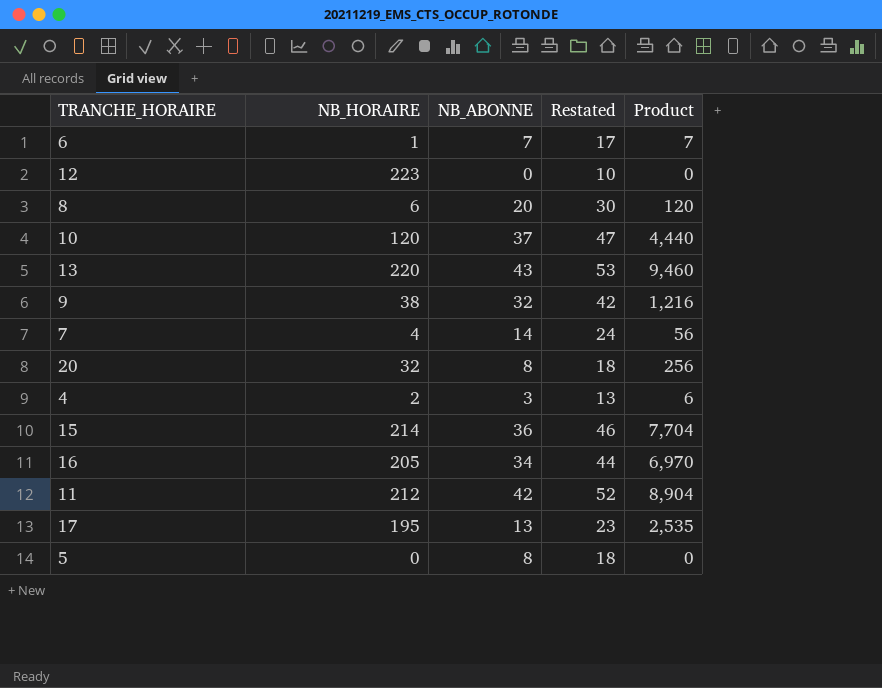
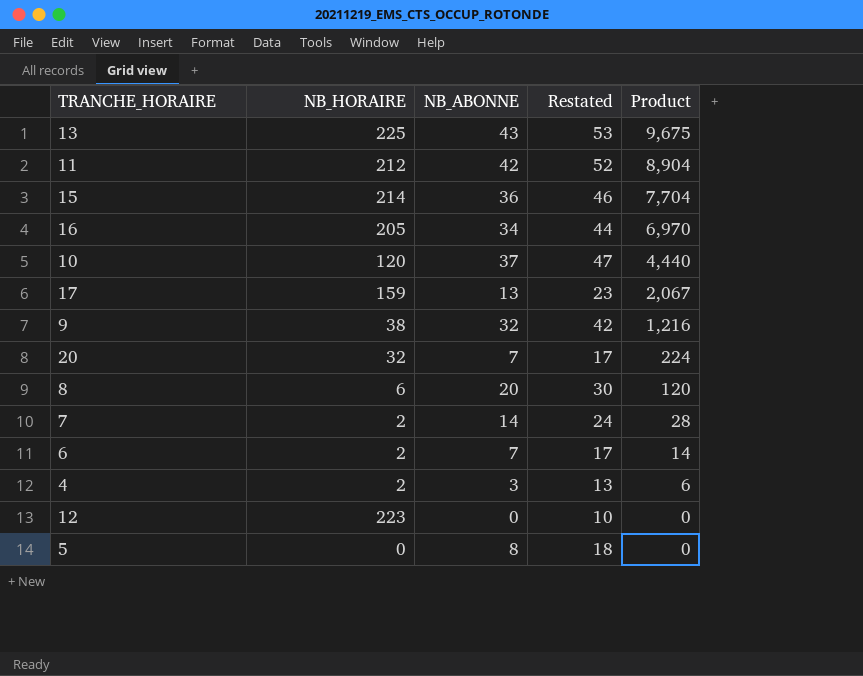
row order: none -> Product descending
13 | NB_HORAIRE: 220 -> 225
13 | Product: 9,460 -> 9,675
17 | NB_HORAIRE: 195 -> 159
17 | Product: 2,535 -> 2,067
20 | NB_ABONNE: 8 -> 7
20 | Restated: 18 -> 17
20 | Product: 256 -> 224
7 | NB_HORAIRE: 4 -> 2
7 | Product: 56 -> 28
6 | NB_HORAIRE: 1 -> 2
6 | Product: 7 -> 14

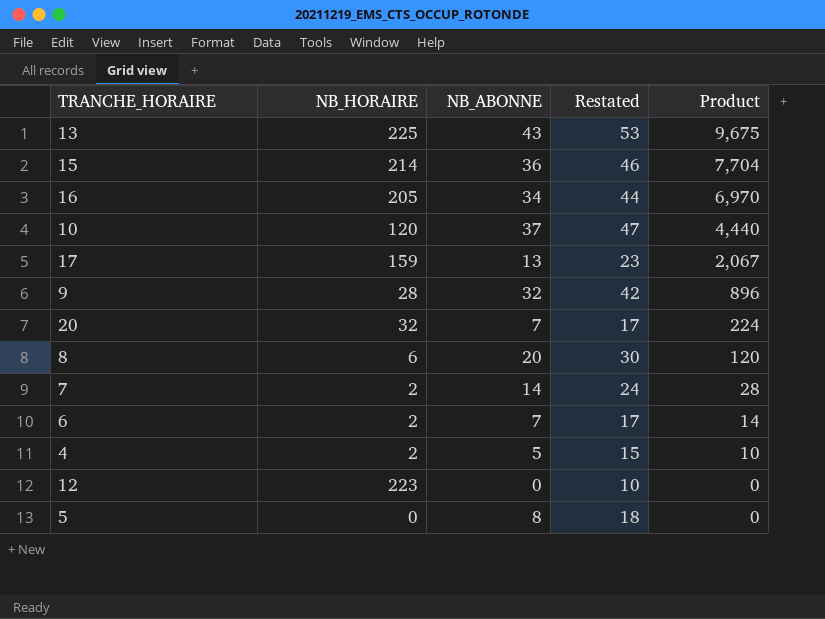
row 11: 212 | 42 | 52 | 8,904 -> none
9 | NB_HORAIRE: 38 -> 28
9 | Product: 1,216 -> 896
4 | NB_ABONNE: 3 -> 5
4 | Restated: 13 -> 15
4 | Product: 6 -> 10

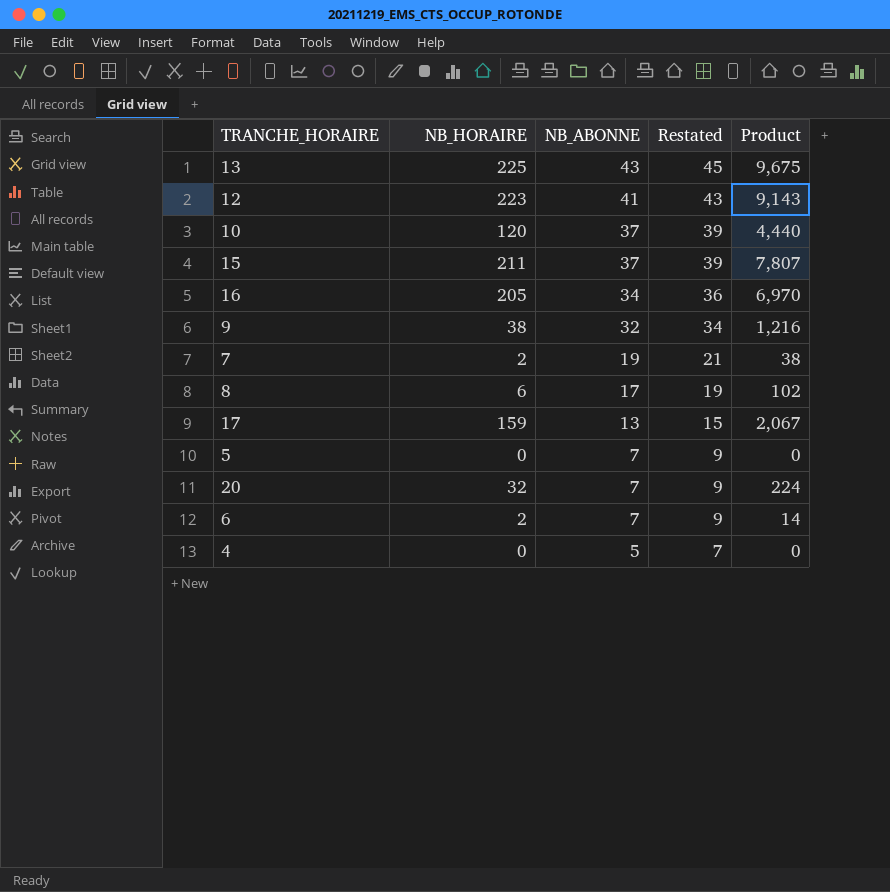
row order: Product descending -> NB_ABONNE descending
column Restated | formula: [NB_ABONNE] + 10 -> [NB_ABONNE] + 2
12 | NB_ABONNE: 0 -> 41
12 | Product: 0 -> 9,143
15 | NB_HORAIRE: 214 -> 211
15 | NB_ABONNE: 36 -> 37
15 | Product: 7,704 -> 7,807
9 | NB_HORAIRE: 28 -> 38
9 | Product: 896 -> 1,216
7 | NB_ABONNE: 14 -> 19
7 | Product: 28 -> 38
8 | NB_ABONNE: 20 -> 17
8 | Product: 120 -> 102
5 | NB_ABONNE: 8 -> 7
4 | NB_HORAIRE: 2 -> 0
4 | Product: 10 -> 0

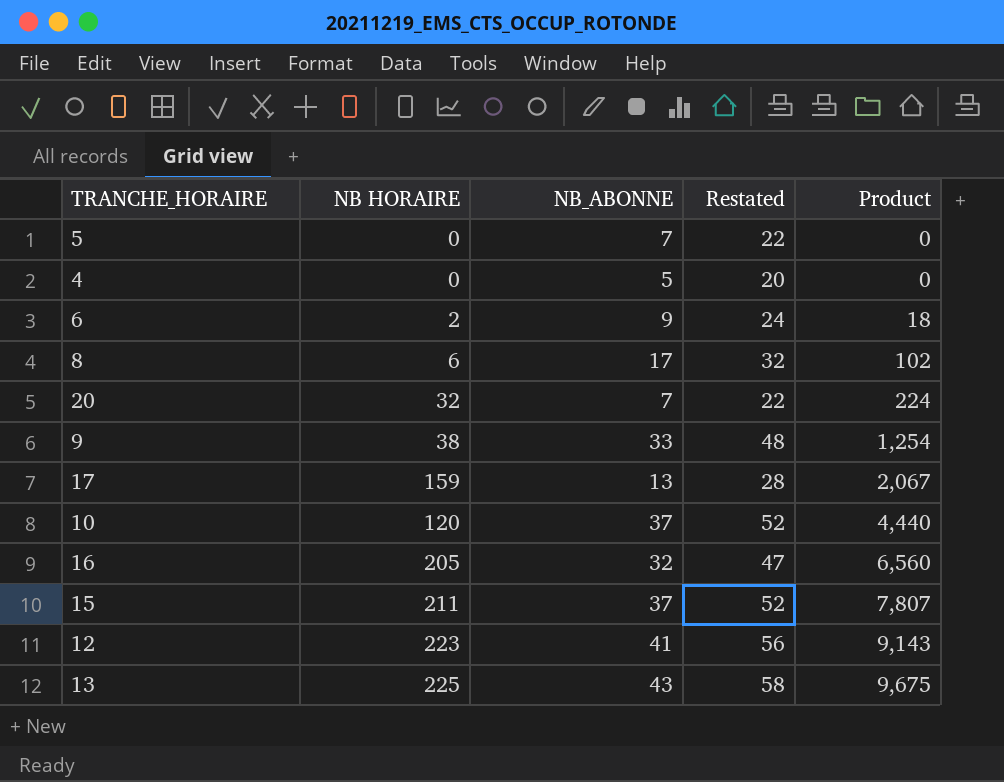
row order: NB_ABONNE descending -> Product ascending
column name: NB_HORAIRE -> NB HORAIRE
column Restated | formula: [NB_ABONNE] + 2 -> [NB_ABONNE] + 15
row 7: 2 | 19 | 21 | 38 -> none
6 | NB_ABONNE: 7 -> 9
6 | Product: 14 -> 18
9 | NB_ABONNE: 32 -> 33
9 | Product: 1,216 -> 1,254
16 | NB_ABONNE: 34 -> 32
16 | Product: 6,970 -> 6,560

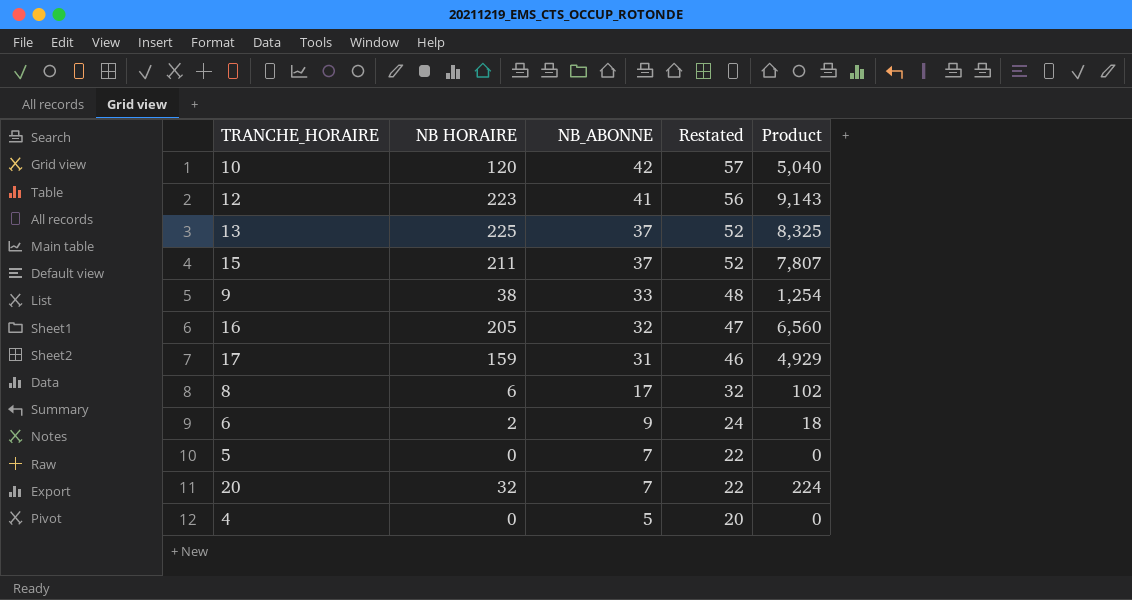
row order: Product ascending -> NB_ABONNE descending
10 | NB_ABONNE: 37 -> 42
10 | Restated: 52 -> 57
10 | Product: 4,440 -> 5,040
13 | NB_ABONNE: 43 -> 37
13 | Restated: 58 -> 52
13 | Product: 9,675 -> 8,325
17 | NB_ABONNE: 13 -> 31
17 | Restated: 28 -> 46
17 | Product: 2,067 -> 4,929

